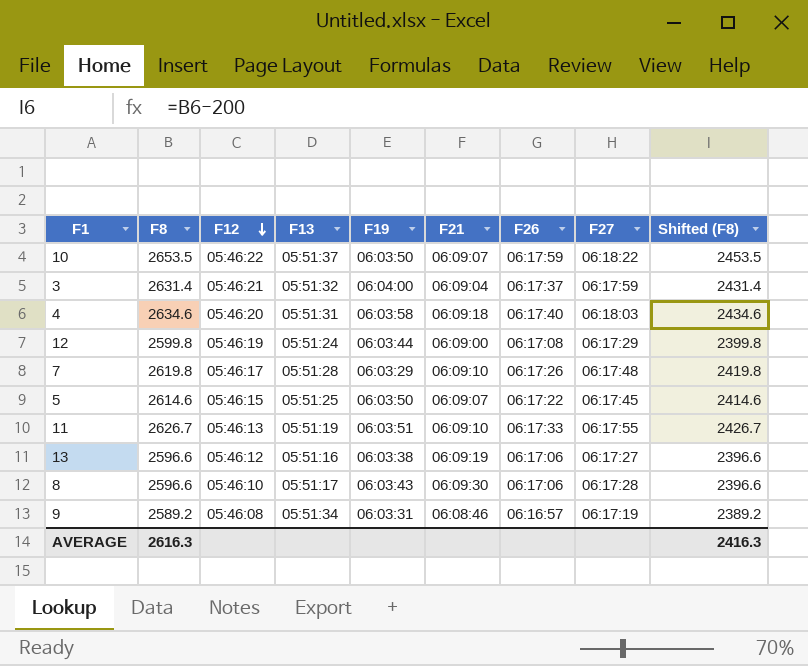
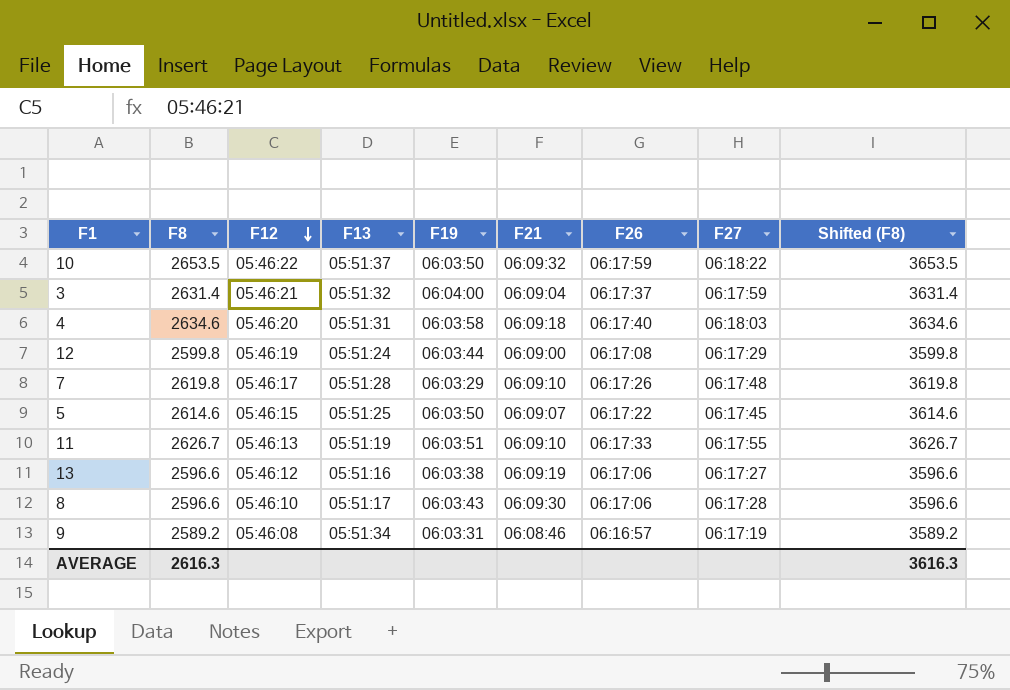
column Shifted (F8) | formula: [F8] - 200 -> [F8] + 1000
10 | F21: 06:09:07 -> 06:09:32
AVERAGE | Shifted (F8): 2416.3 -> 3616.3

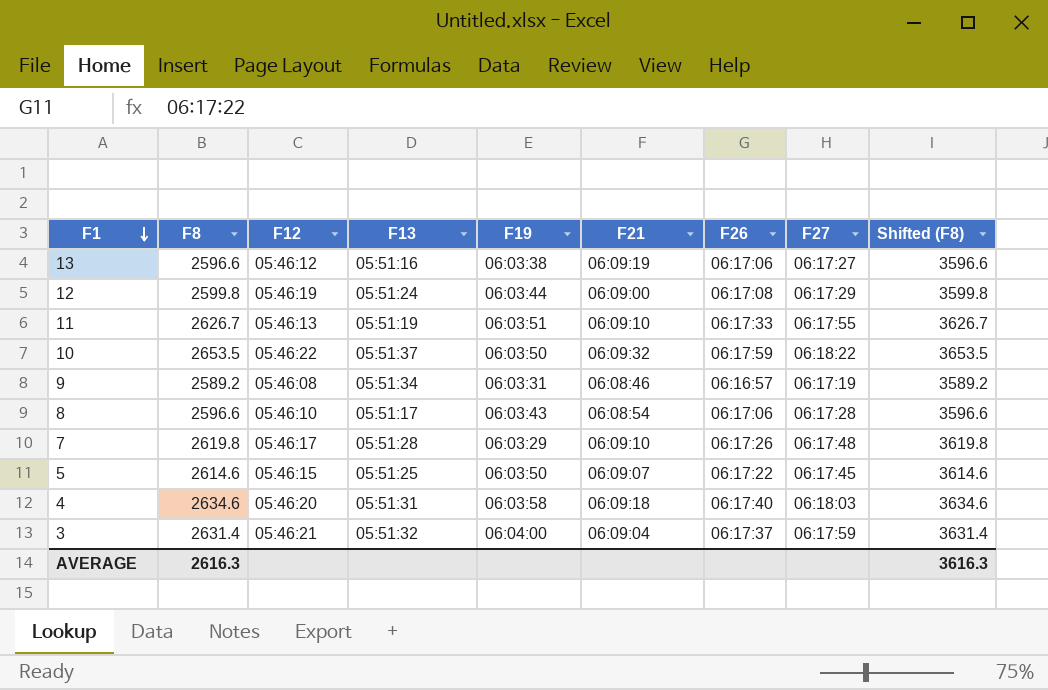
row order: F12 descending -> F1 descending
8 | F21: 06:09:30 -> 06:08:54

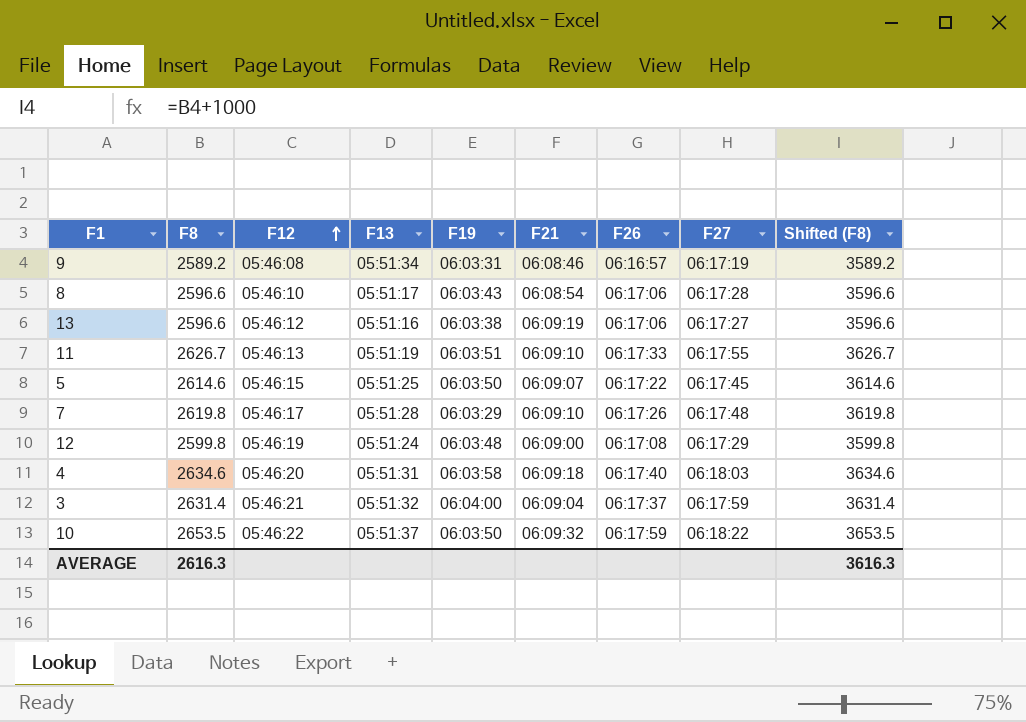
row order: F1 descending -> F12 ascending
12 | F19: 06:03:44 -> 06:03:48

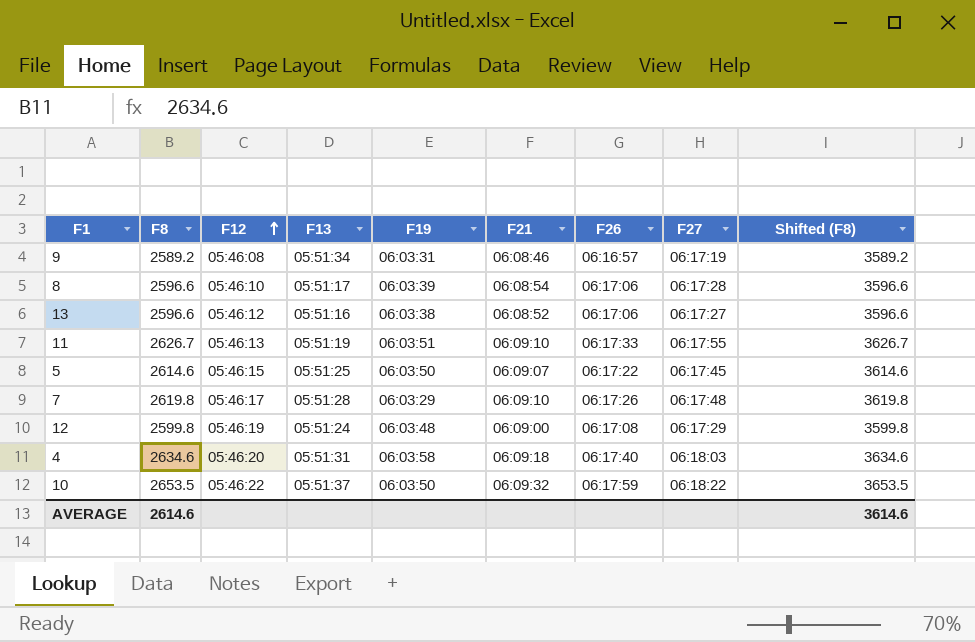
row 3: 2631.4 | 05:46:21 | 05:51:32 | 06:04:00 | 06:09:04 | 06:17:37 | 06:17:59 | 3631.4 -> none
8 | F19: 06:03:43 -> 06:03:39
13 | F21: 06:09:19 -> 06:08:52
AVERAGE | F8: 2616.3 -> 2614.6
AVERAGE | Shifted (F8): 3616.3 -> 3614.6

